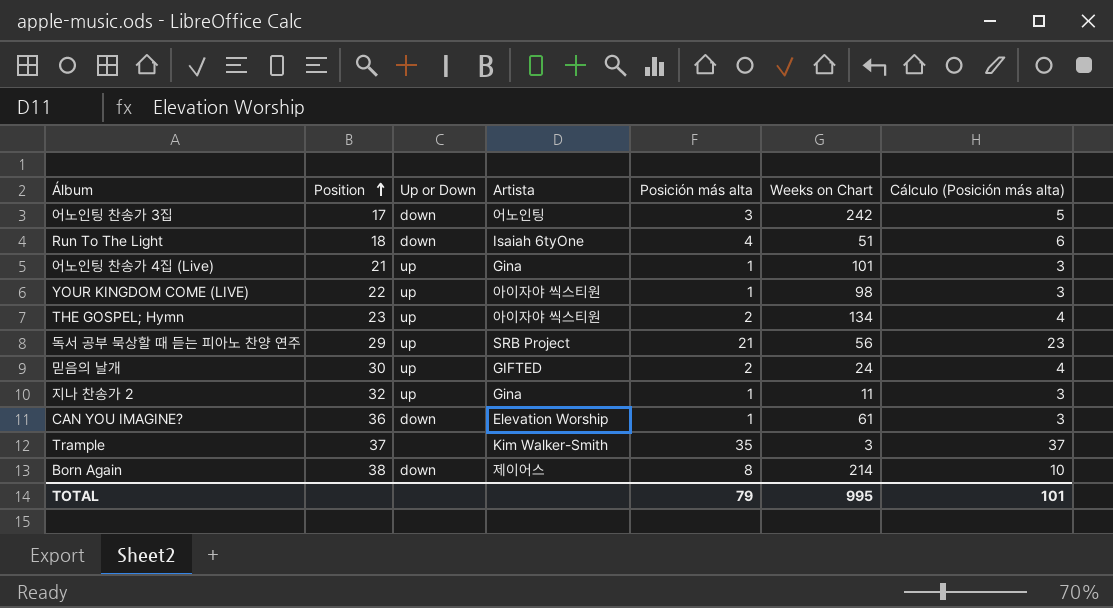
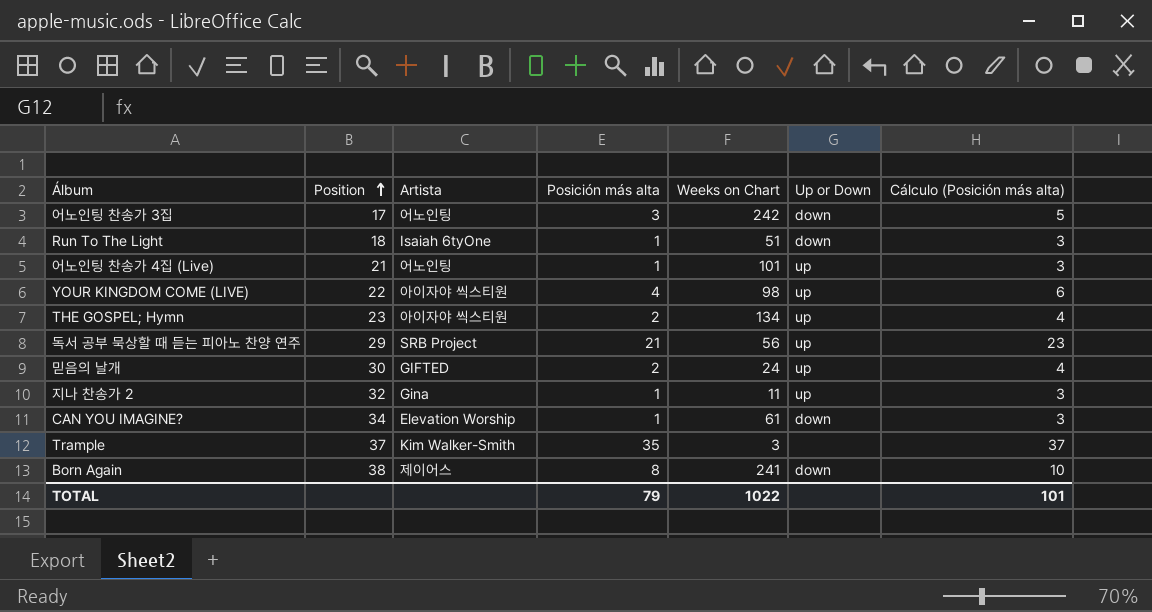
column Up or Down | position: 3 -> 6
Run To The Light | Posición más alta: 4 -> 1
Run To The Light | Cálculo (Posición más alta): 6 -> 3
어노인팅 찬송가 4집 (Live) | Artista: Gina -> 어노인팅
YOUR KINGDOM COME (LIVE) | Posición más alta: 1 -> 4
YOUR KINGDOM COME (LIVE) | Cálculo (Posición más alta): 3 -> 6
CAN YOU IMAGINE? | Position: 36 -> 34
Born Again | Weeks on Chart: 214 -> 241
TOTAL | Weeks on Chart: 995 -> 1022

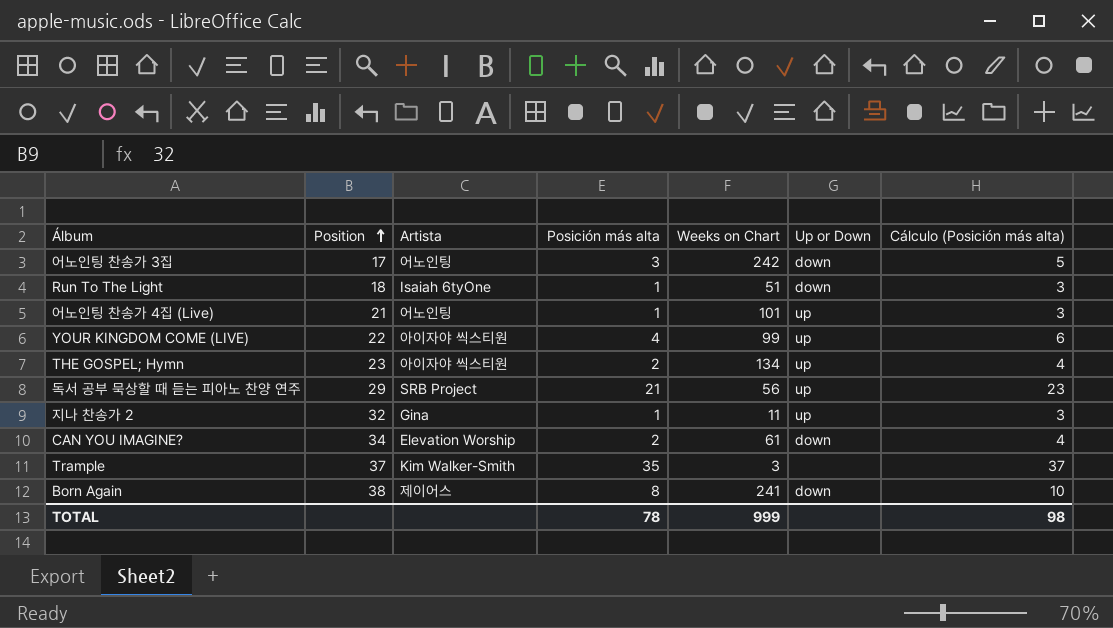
row 믿음의 날개: 30 | GIFTED | 2 | 24 | up | 4 -> none
YOUR KINGDOM COME (LIVE) | Weeks on Chart: 98 -> 99
CAN YOU IMAGINE? | Posición más alta: 1 -> 2
CAN YOU IMAGINE? | Cálculo (Posición más alta): 3 -> 4
TOTAL | Posición más alta: 79 -> 78
TOTAL | Weeks on Chart: 1022 -> 999
TOTAL | Cálculo (Posición más alta): 101 -> 98

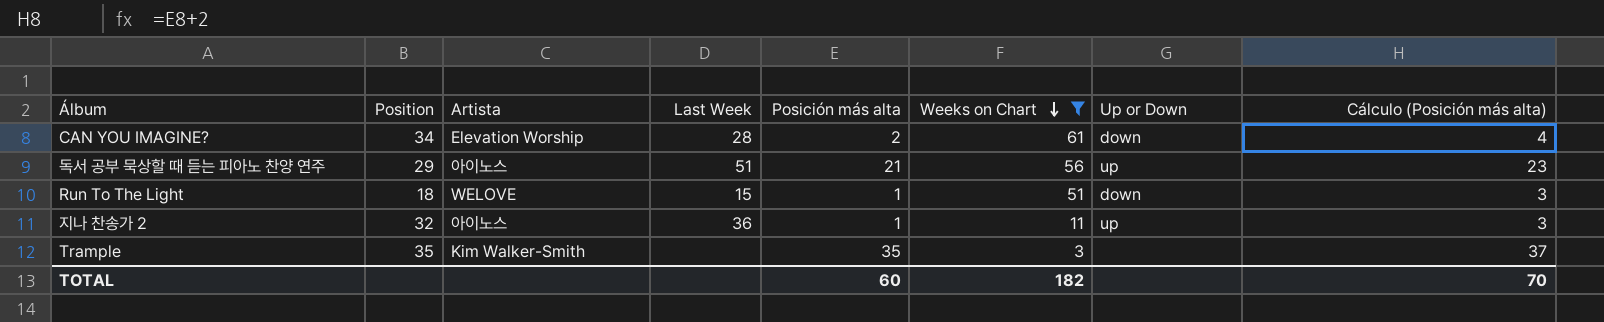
filter: none -> Weeks on Chart <= 61
row order: Position ascending -> Weeks on Chart descending
column Last Week | position: none -> 4
독서 공부 묵상할 때 듣는 피아노 찬양 연주 | Artista: SRB Project -> 아이노스
Run To The Light | Artista: Isaiah 6tyOne -> WELOVE
지나 찬송가 2 | Artista: Gina -> 아이노스
Trample | Position: 37 -> 35
TOTAL | Posición más alta: 78 -> 60
TOTAL | Weeks on Chart: 999 -> 182
TOTAL | Cálculo (Posición más alta): 98 -> 70

